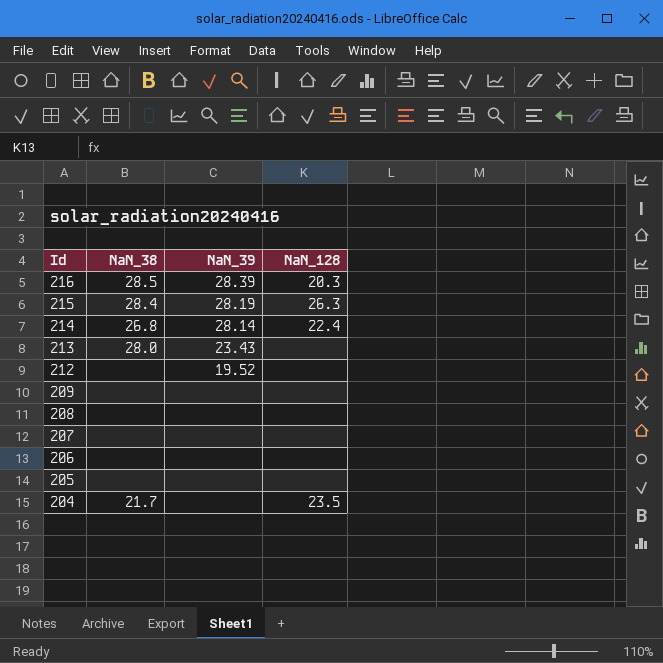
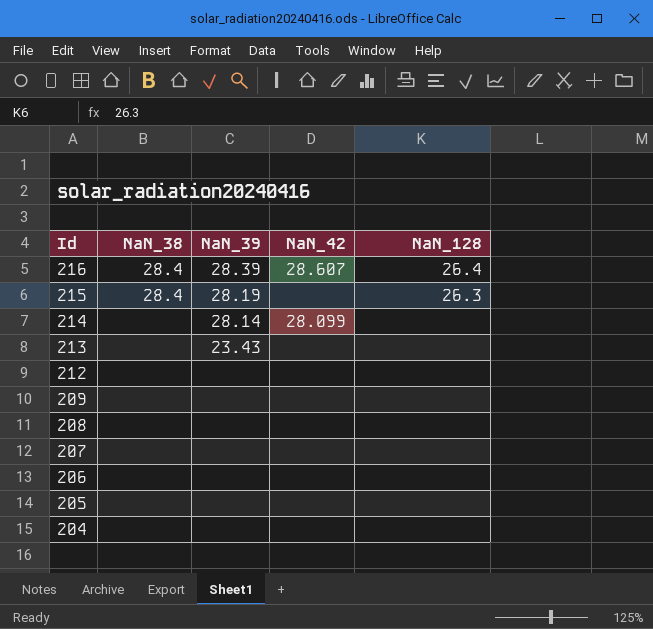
column NaN_42 | position: none -> 4
216 | NaN_38: 28.5 -> 28.4
216 | NaN_128: 20.3 -> 26.4
214 | NaN_38: 26.8 -> none
214 | NaN_128: 22.4 -> none
213 | NaN_38: 28.0 -> none
212 | NaN_39: 19.52 -> none
204 | NaN_38: 21.7 -> none
204 | NaN_128: 23.5 -> none

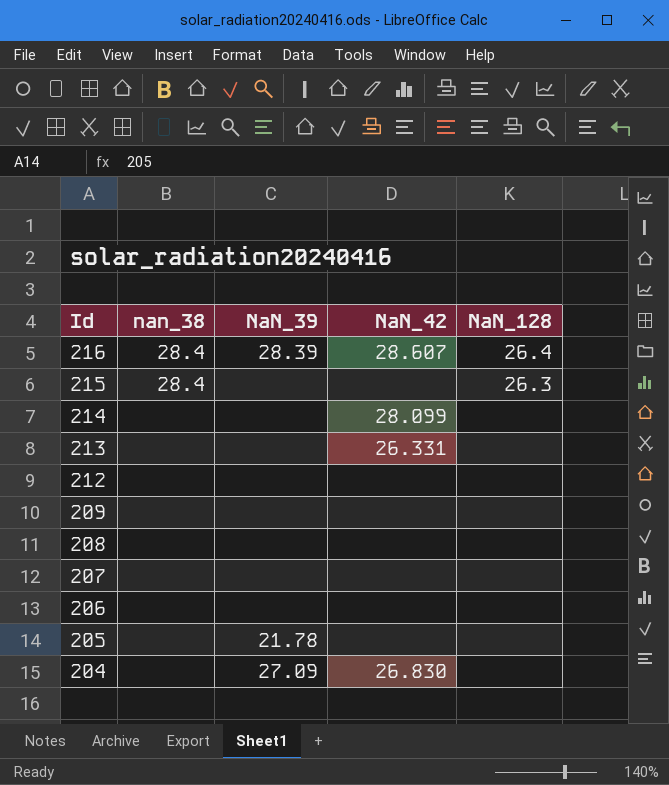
column name: NaN_38 -> nan_38
215 | NaN_39: 28.19 -> none
214 | NaN_39: 28.14 -> none
213 | NaN_39: 23.43 -> none
213 | NaN_42: none -> 26.331
205 | NaN_39: none -> 21.78
204 | NaN_39: none -> 27.09
204 | NaN_42: none -> 26.830

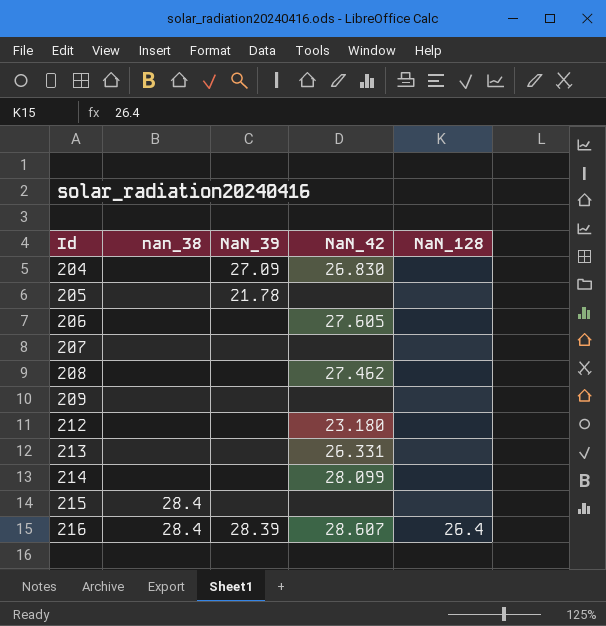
row order: Id descending -> Id ascending
206 | NaN_42: none -> 27.605
208 | NaN_42: none -> 27.462
212 | NaN_42: none -> 23.180
215 | NaN_128: 26.3 -> none

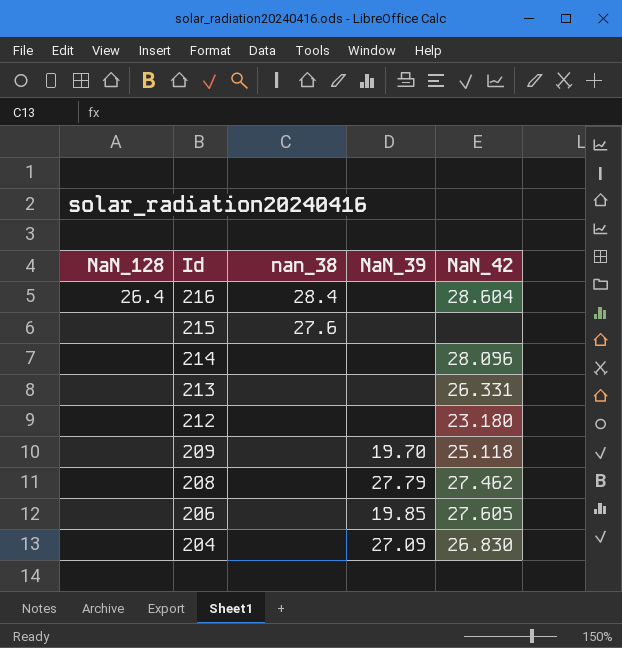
row order: Id ascending -> Id descending
column NaN_128 | position: 5 -> 1
row 205: none | 21.78 | none | none -> none
row 207: none | none | none | none -> none
216 | NaN_39: 28.39 -> none
216 | NaN_42: 28.607 -> 28.604
215 | nan_38: 28.4 -> 27.6
214 | NaN_42: 28.099 -> 28.096
209 | NaN_39: none -> 19.70
209 | NaN_42: none -> 25.118
208 | NaN_39: none -> 27.79
206 | NaN_39: none -> 19.85

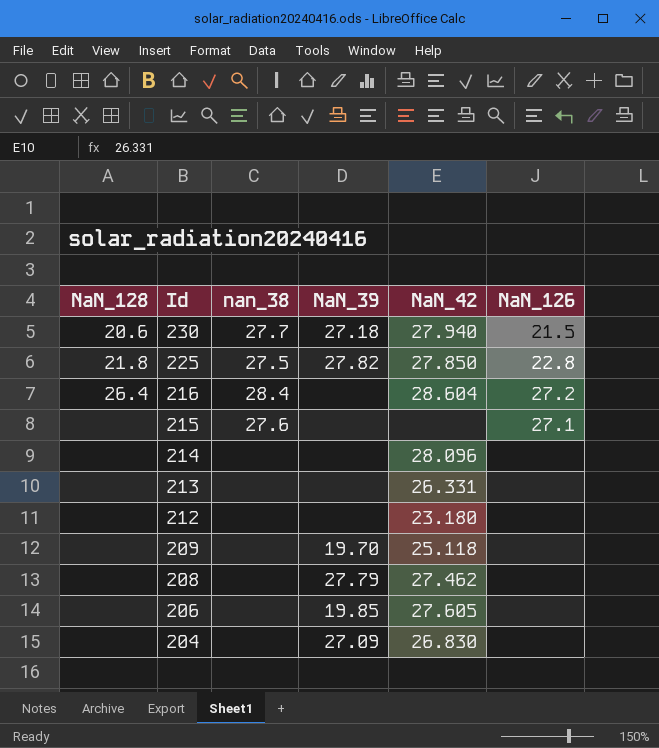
column NaN_126 | position: none -> 6
row 230: none -> 20.6 | 27.7 | 27.18 | 27.940 | 21.5
row 225: none -> 21.8 | 27.5 | 27.82 | 27.850 | 22.8

